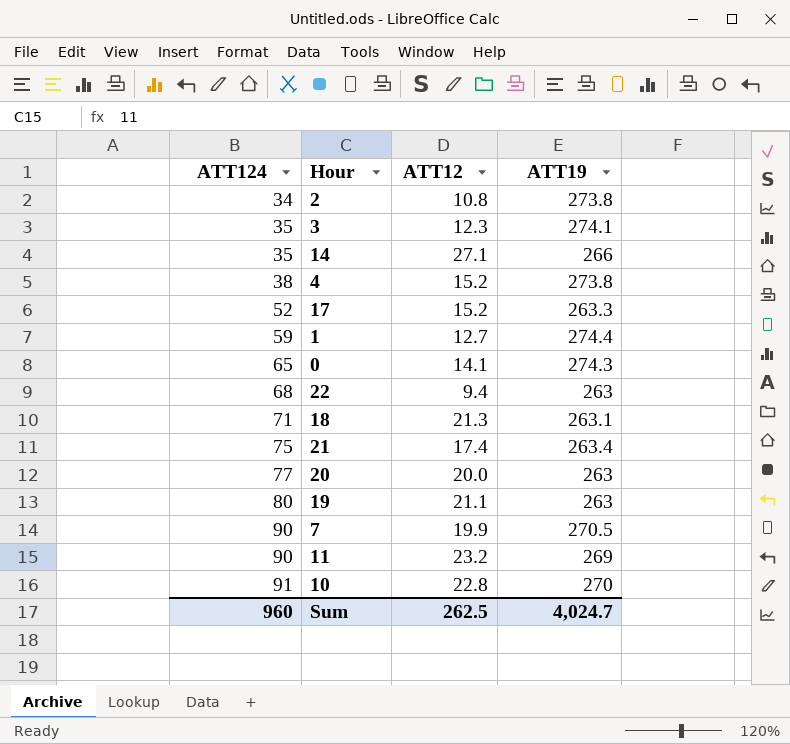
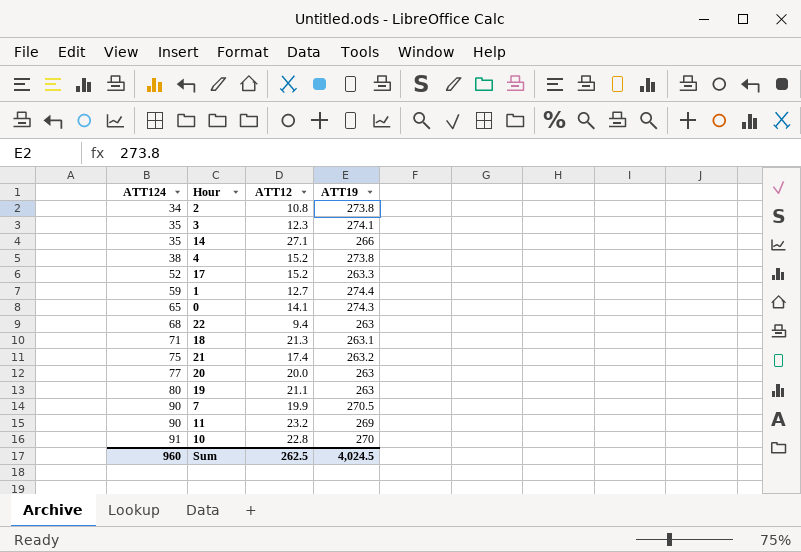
21 | ATT19: 263.4 -> 263.2
Sum | ATT19: 4,024.7 -> 4,024.5

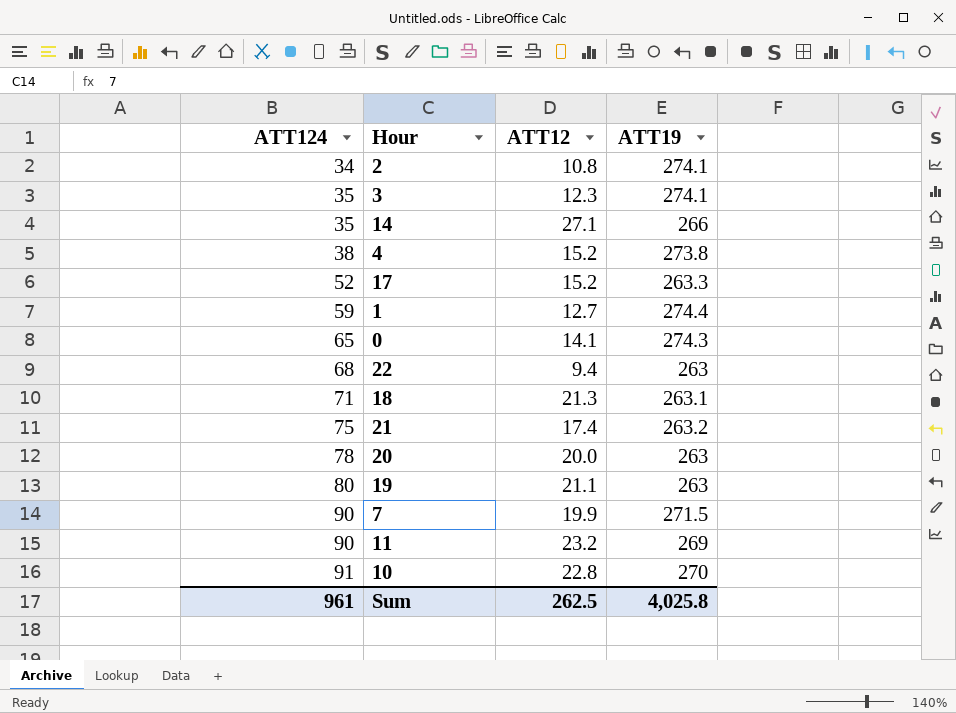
2 | ATT19: 273.8 -> 274.1
20 | ATT124: 77 -> 78
7 | ATT19: 270.5 -> 271.5
Sum | ATT124: 960 -> 961
Sum | ATT19: 4,024.5 -> 4,025.8

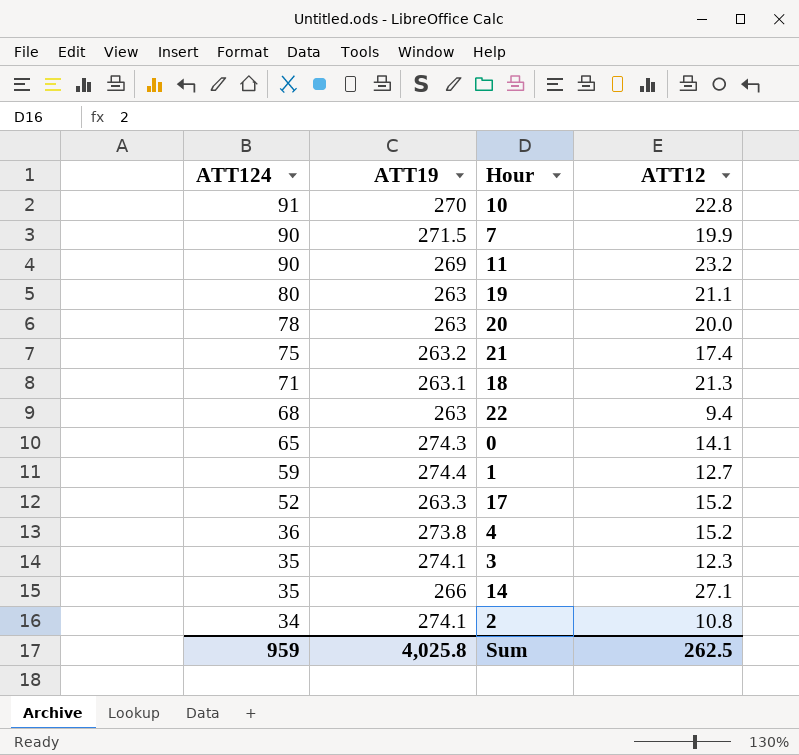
row order: ATT124 ascending -> ATT124 descending
column ATT19 | position: 4 -> 2
4 | ATT124: 38 -> 36
Sum | ATT124: 961 -> 959

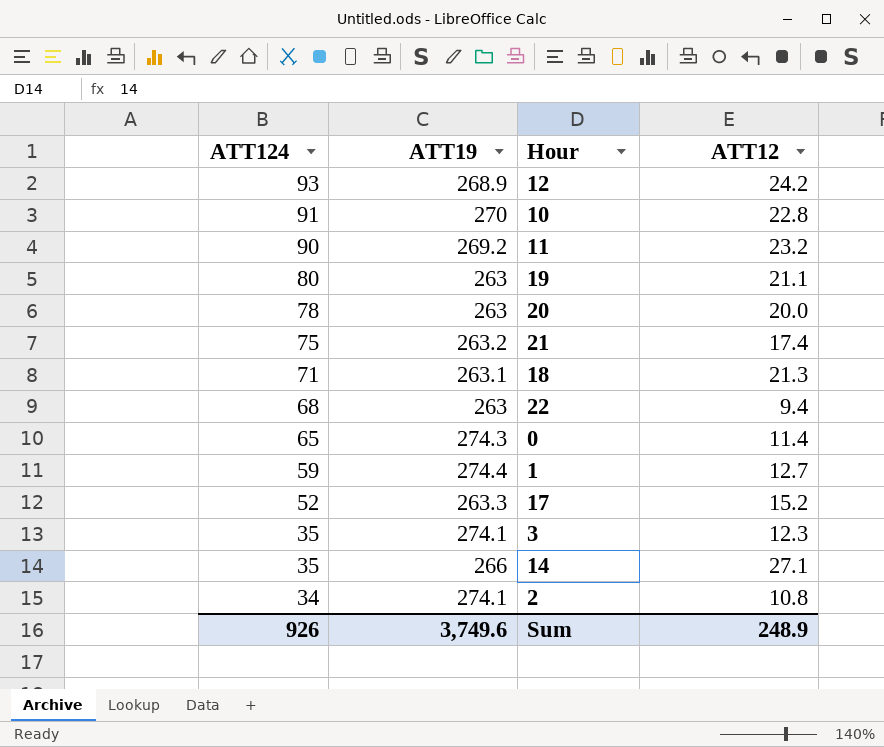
row 7: 90 | 271.5 | 19.9 -> none
row 4: 36 | 273.8 | 15.2 -> none
row 12: none -> 93 | 268.9 | 24.2
11 | ATT19: 269 -> 269.2
0 | ATT12: 14.1 -> 11.4
Sum | ATT124: 959 -> 926
Sum | ATT19: 4,025.8 -> 3,749.6
Sum | ATT12: 262.5 -> 248.9

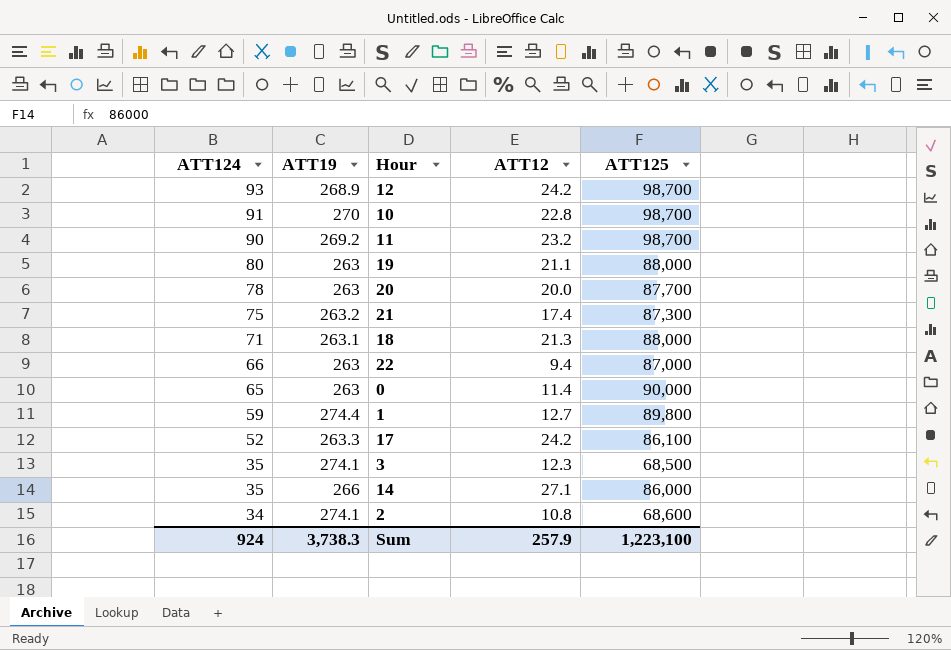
column ATT125 | position: none -> 5
22 | ATT124: 68 -> 66
0 | ATT19: 274.3 -> 263
17 | ATT12: 15.2 -> 24.2
Sum | ATT124: 926 -> 924
Sum | ATT19: 3,749.6 -> 3,738.3
Sum | ATT12: 248.9 -> 257.9

